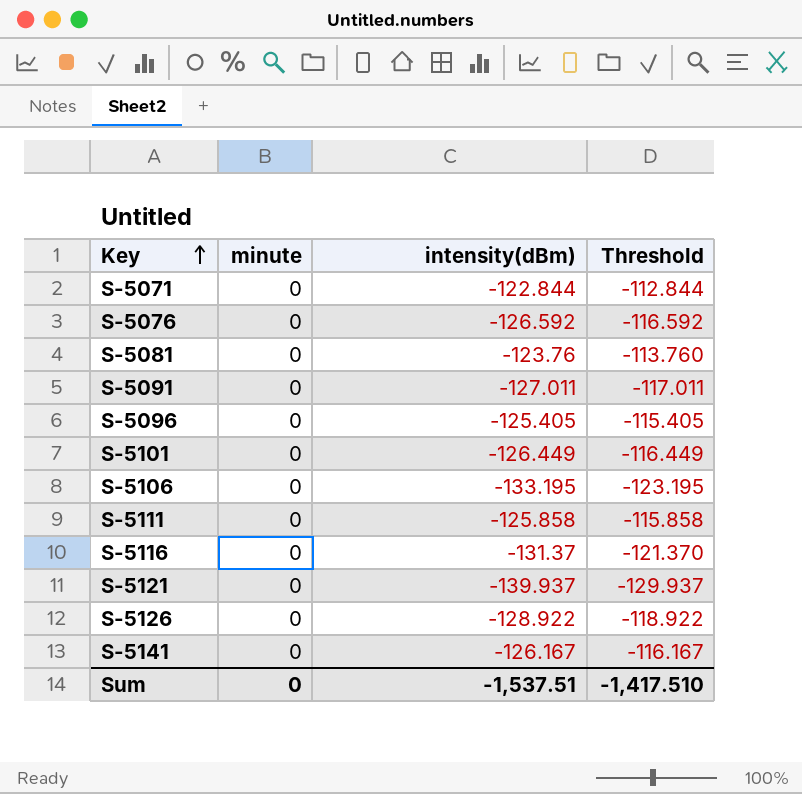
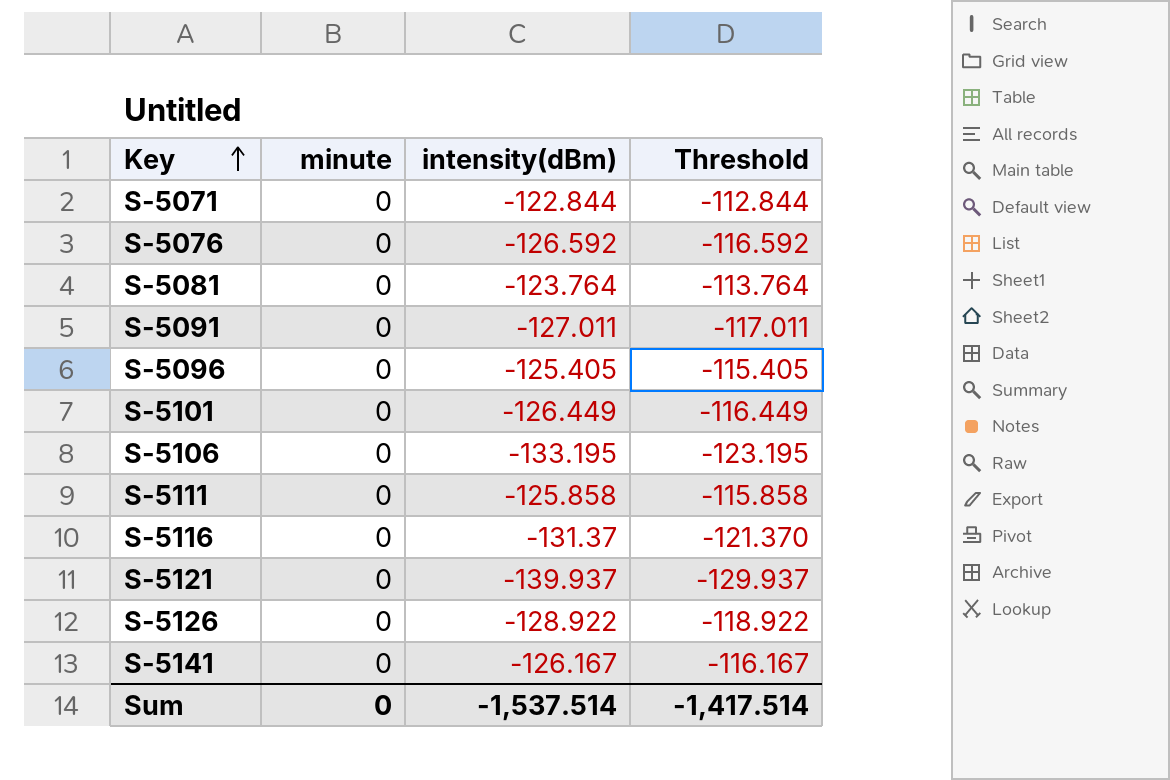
S-5081 | intensity(dBm): -123.76 -> -123.764
S-5081 | Threshold: -113.760 -> -113.764
Sum | intensity(dBm): -1,537.51 -> -1,537.514
Sum | Threshold: -1,417.510 -> -1,417.514

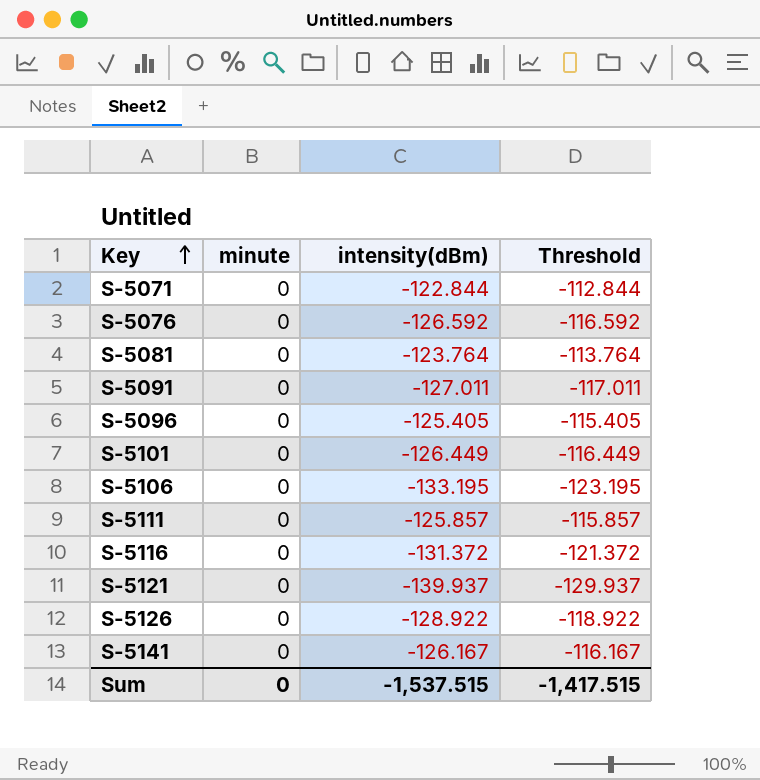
S-5111 | intensity(dBm): -125.858 -> -125.857
S-5111 | Threshold: -115.858 -> -115.857
S-5116 | intensity(dBm): -131.37 -> -131.372
S-5116 | Threshold: -121.370 -> -121.372
Sum | intensity(dBm): -1,537.514 -> -1,537.515
Sum | Threshold: -1,417.514 -> -1,417.515

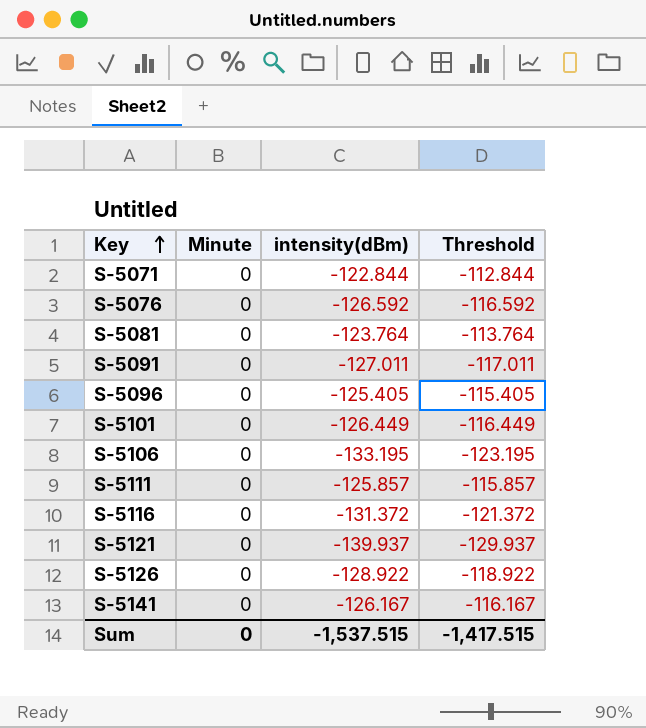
column name: minute -> Minute

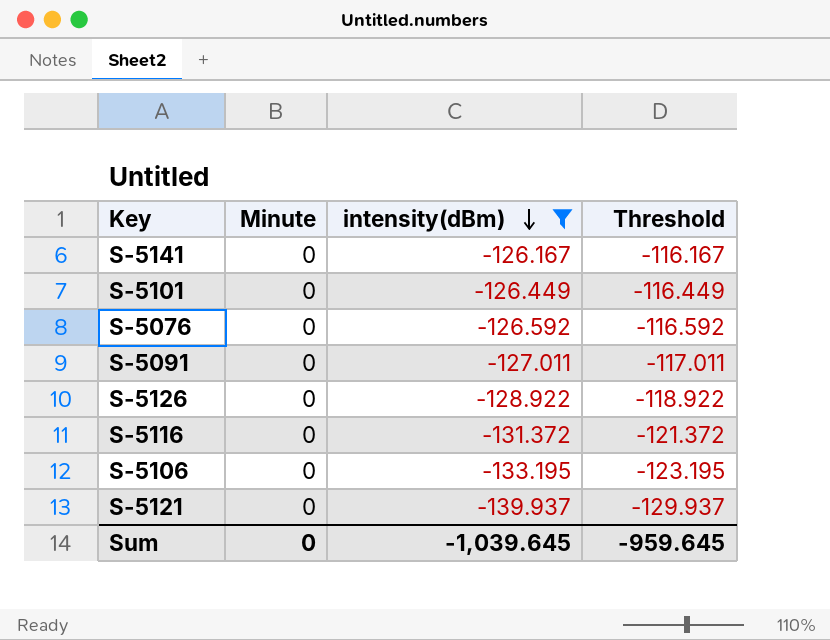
filter: none -> intensity(dBm) <= -126.167
row order: Key ascending -> intensity(dBm) descending
Sum | intensity(dBm): -1,537.515 -> -1,039.645
Sum | Threshold: -1,417.515 -> -959.645

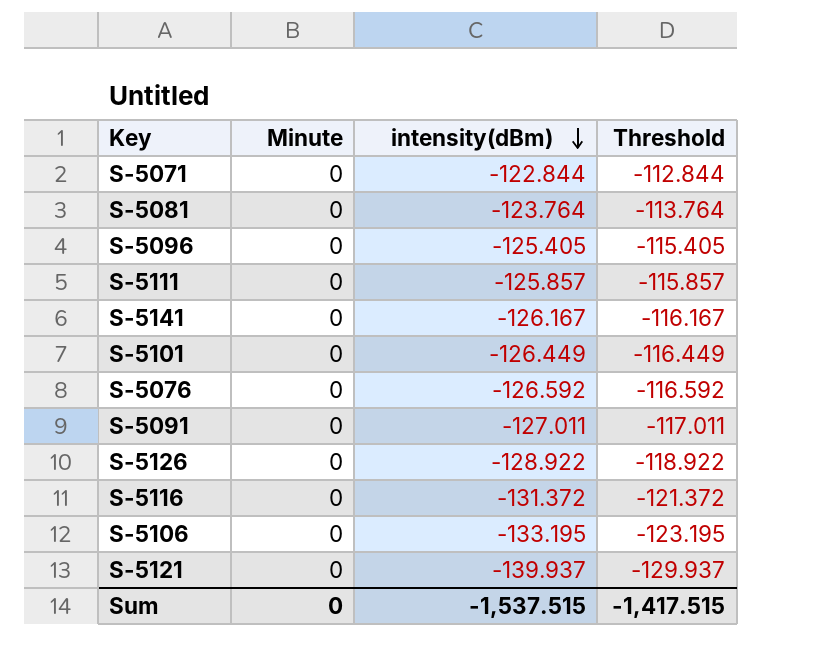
filter: intensity(dBm) <= -126.167 -> none
Sum | intensity(dBm): -1,039.645 -> -1,537.515
Sum | Threshold: -959.645 -> -1,417.515

